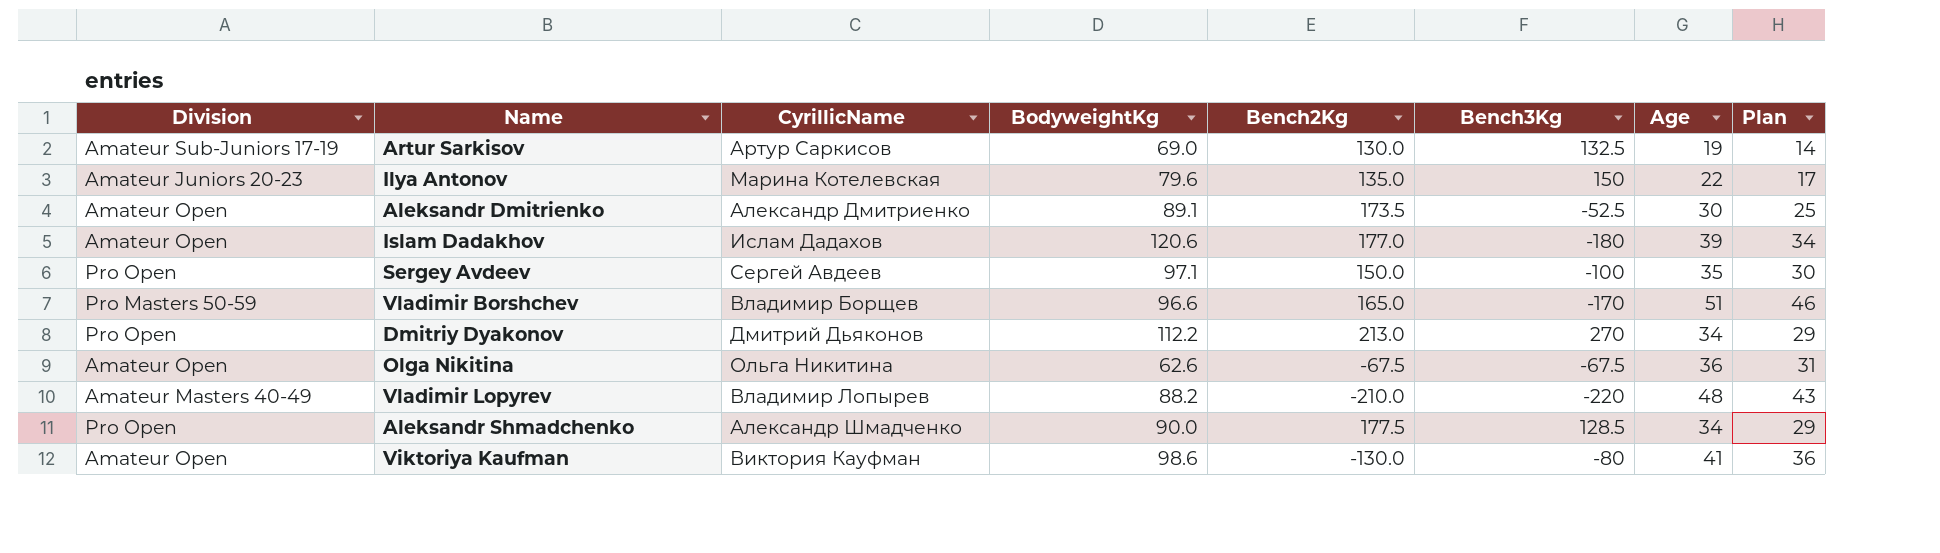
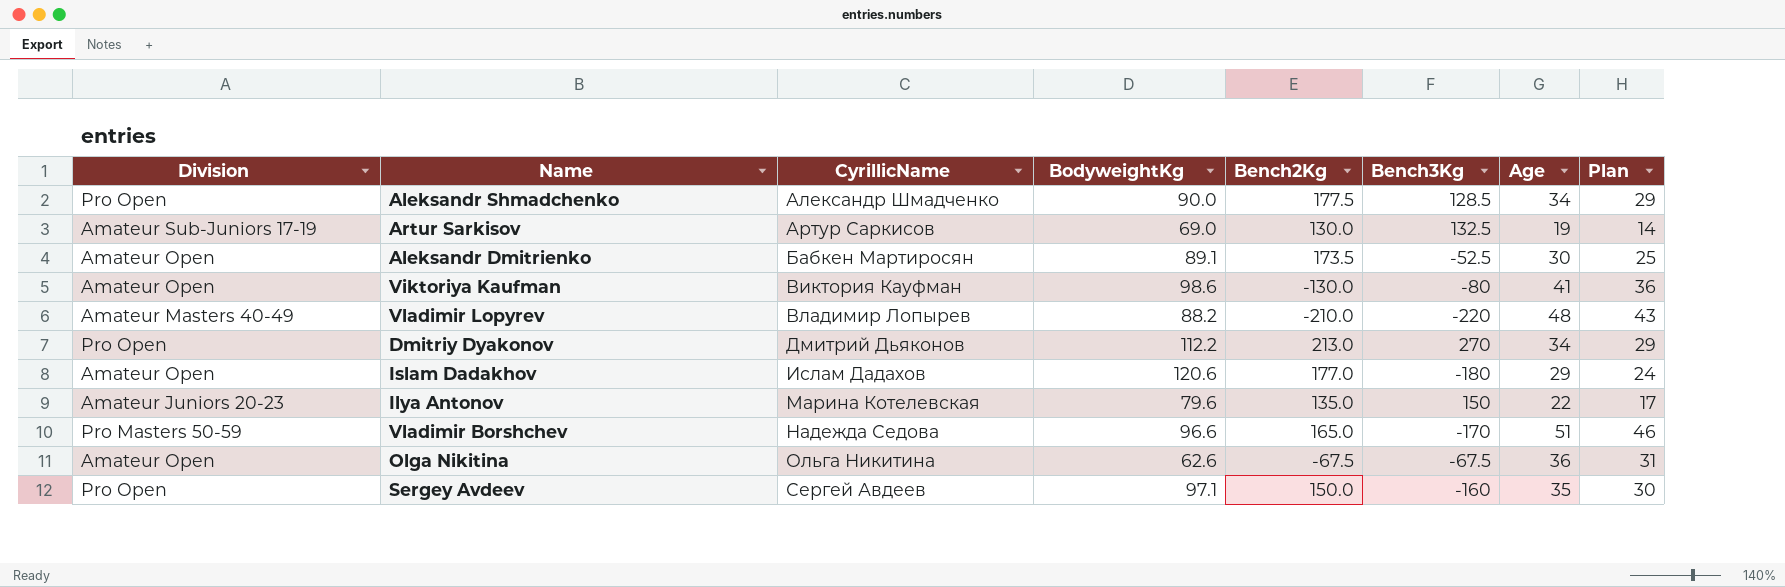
row order: none -> CyrillicName ascending
Aleksandr Dmitrienko | CyrillicName: Александр Дмитриенко -> Бабкен Мартиросян
Islam Dadakhov | Age: 39 -> 29
Islam Dadakhov | Plan: 34 -> 24
Vladimir Borshchev | CyrillicName: Владимир Борщев -> Надежда Седова
Sergey Avdeev | Bench3Kg: -100 -> -160

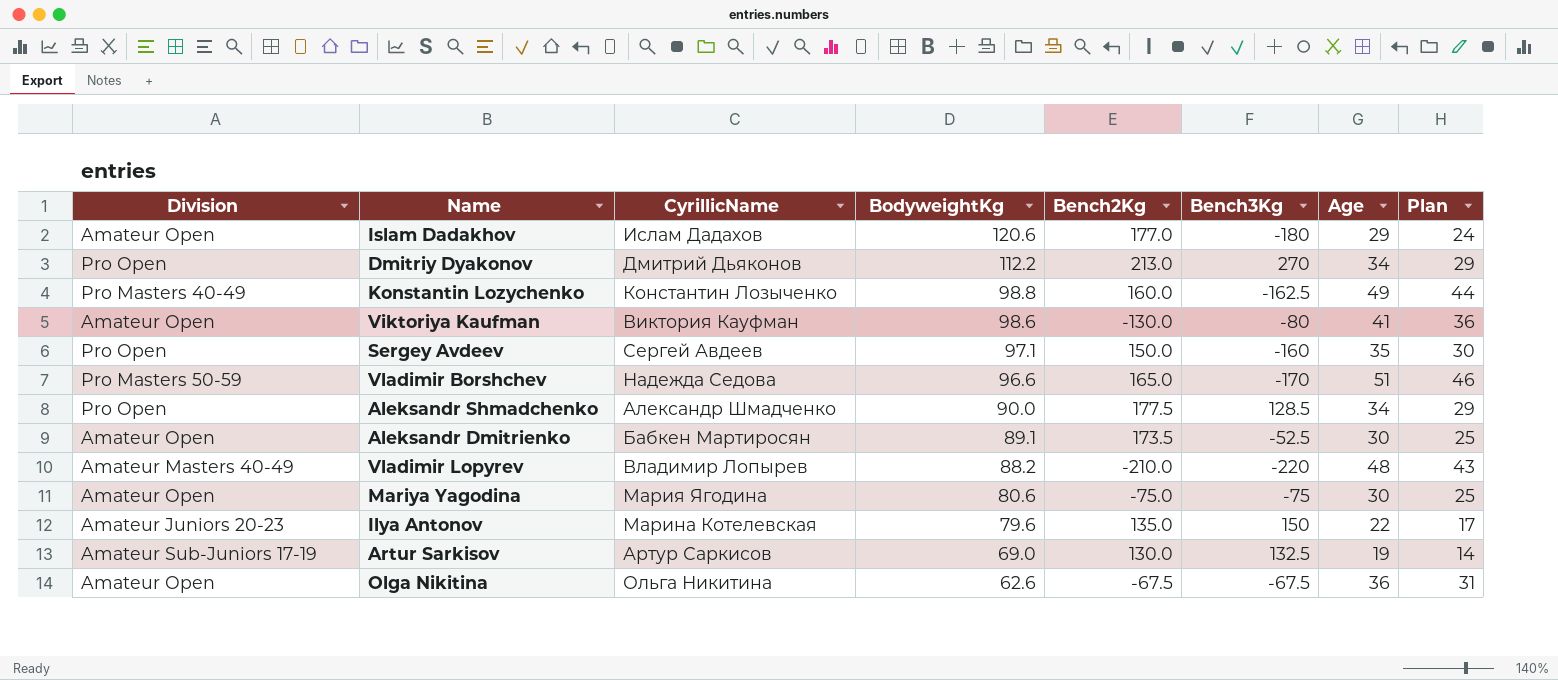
row order: CyrillicName ascending -> BodyweightKg descending
row Konstantin Lozychenko: none -> Pro Masters 40-49 | Константин Лозыченко | 98.8 | 160.0 | -162.5 | 49 | 44
row Mariya Yagodina: none -> Amateur Open | Мария Ягодина | 80.6 | -75.0 | -75 | 30 | 25

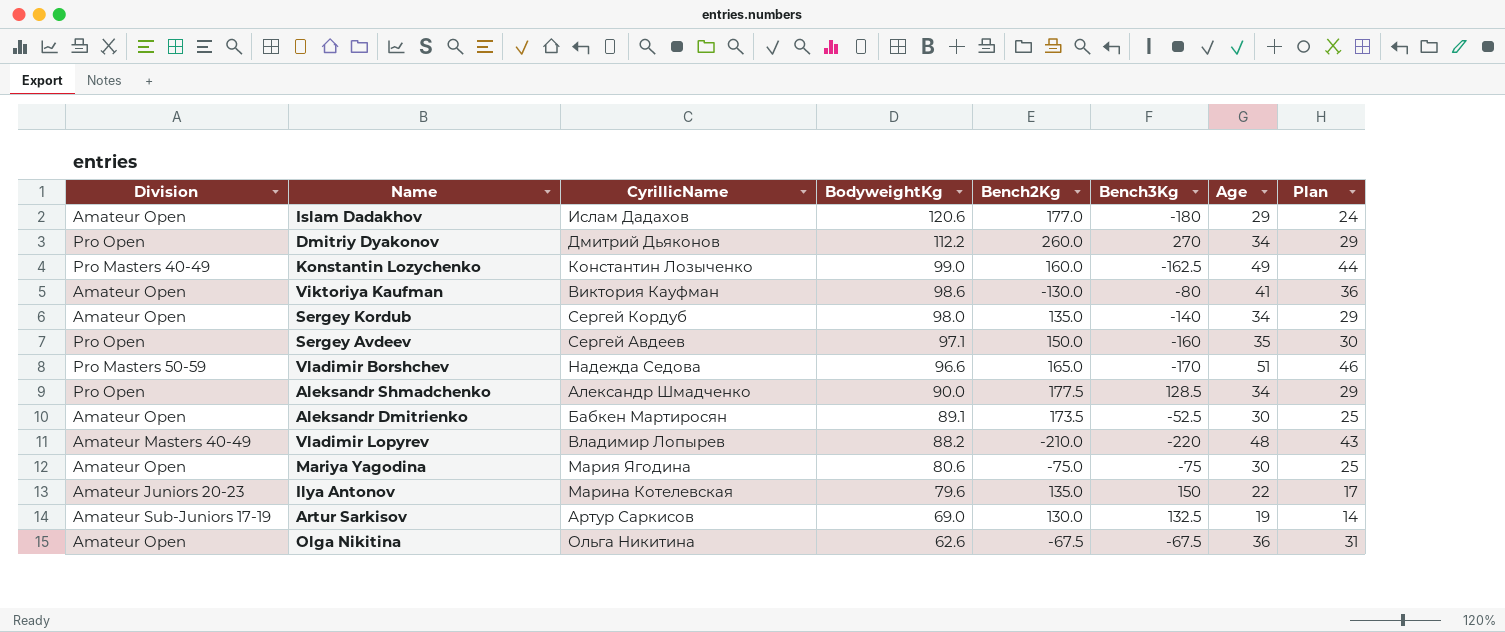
Dmitriy Dyakonov | Bench2Kg: 213.0 -> 260.0
Konstantin Lozychenko | BodyweightKg: 98.8 -> 99.0
row Sergey Kordub: none -> Amateur Open | Сергей Кордуб | 98.0 | 135.0 | -140 | 34 | 29

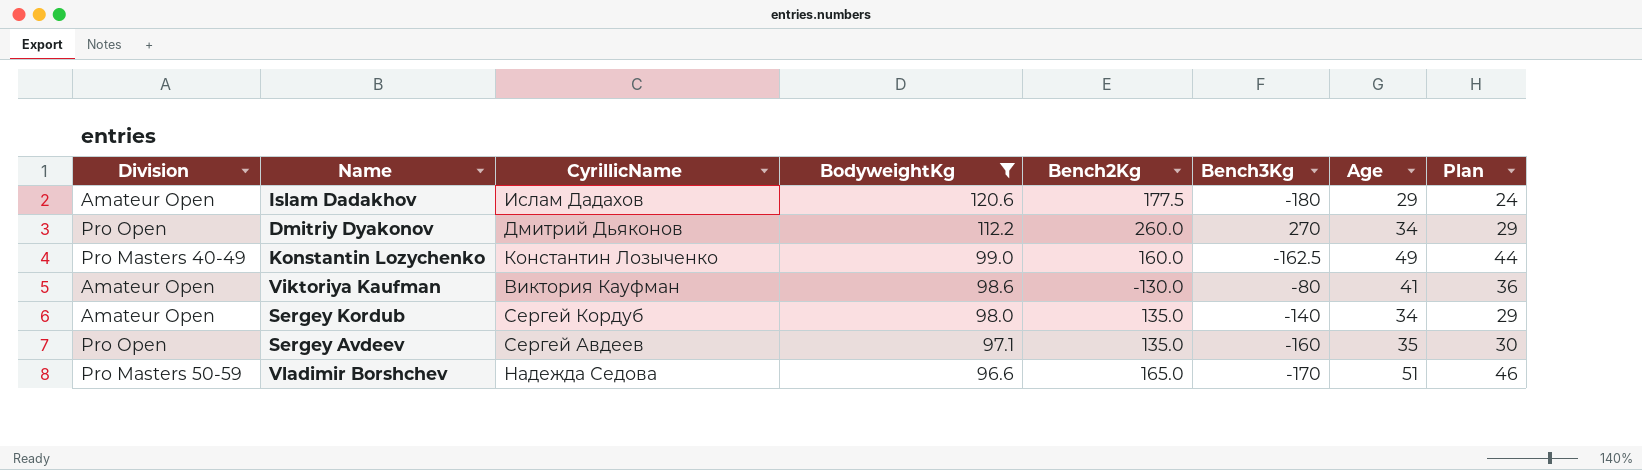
filter: none -> BodyweightKg >= 96.6
Islam Dadakhov | Bench2Kg: 177.0 -> 177.5
Sergey Avdeev | Bench2Kg: 150.0 -> 135.0

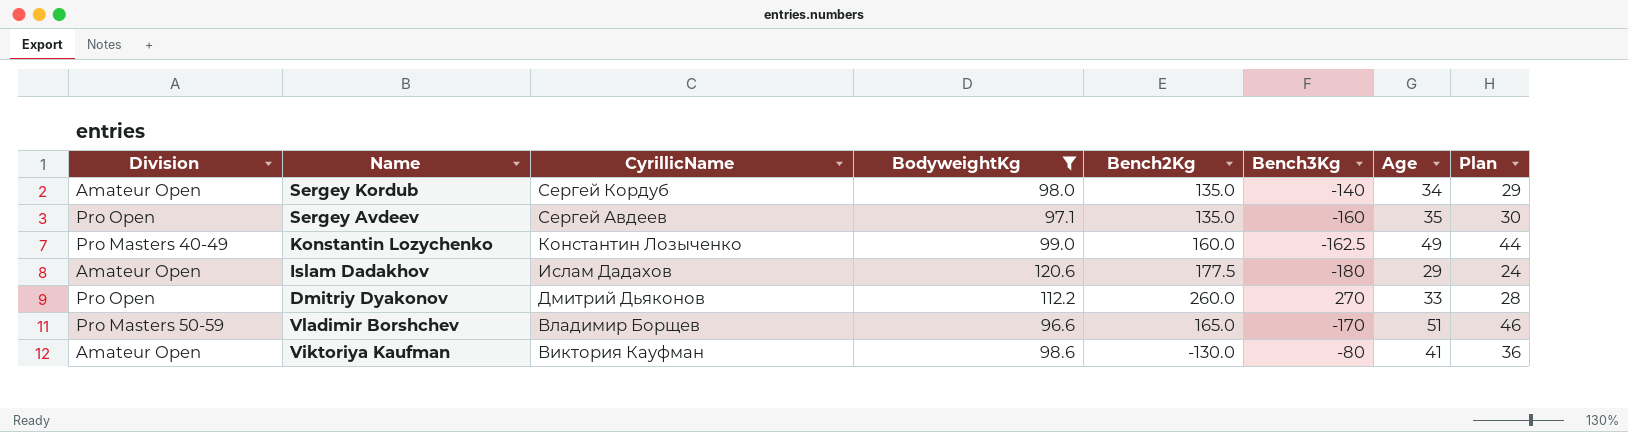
row order: BodyweightKg descending -> CyrillicName descending
Dmitriy Dyakonov | Age: 34 -> 33
Dmitriy Dyakonov | Plan: 29 -> 28
Vladimir Borshchev | CyrillicName: Надежда Седова -> Владимир Борщев

